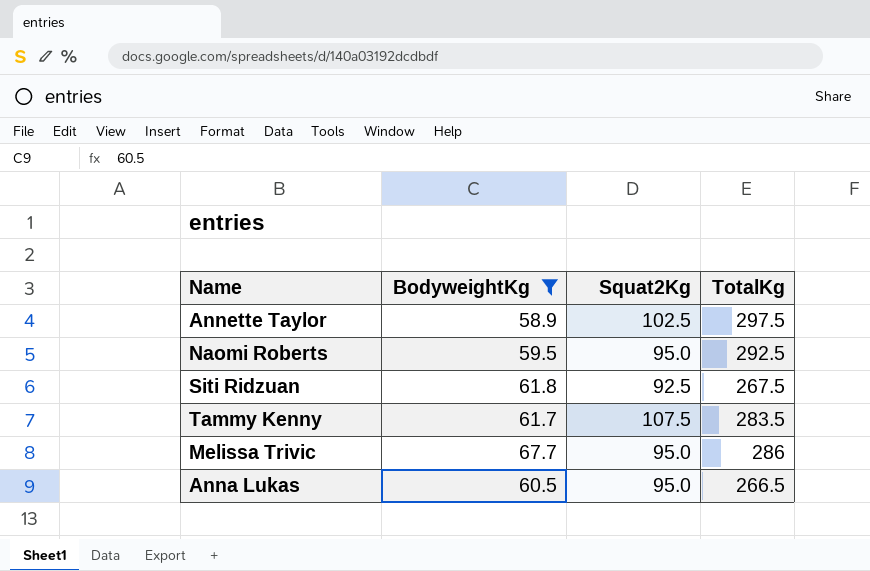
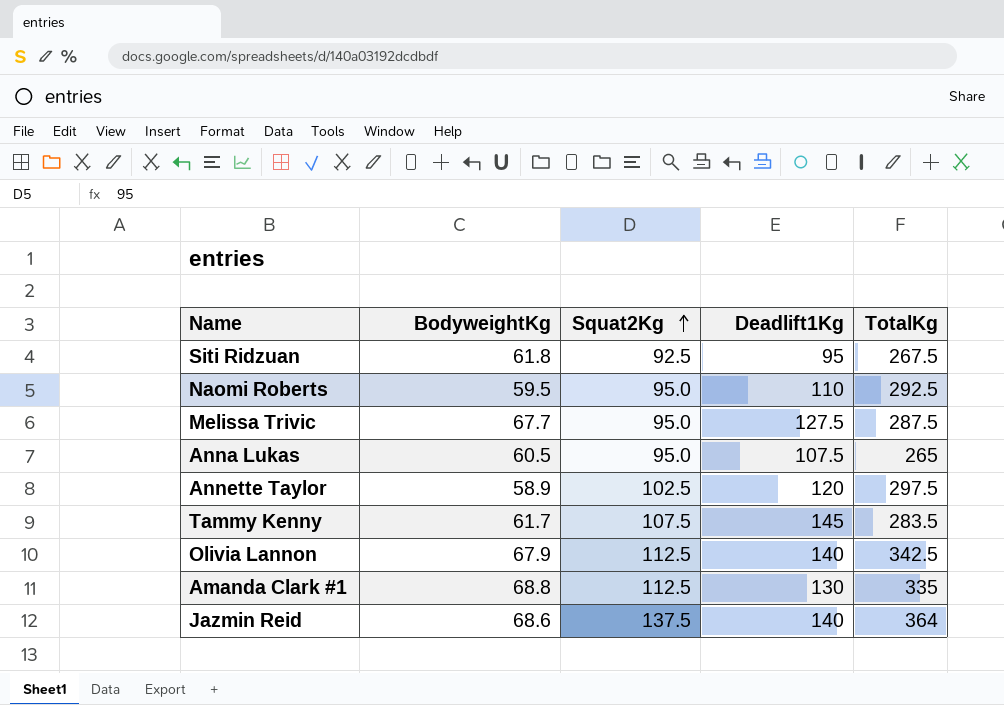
filter: BodyweightKg <= 67.7 -> none
row order: none -> Squat2Kg ascending
column Deadlift1Kg | position: none -> 4
Melissa Trivic | TotalKg: 286 -> 287.5
Anna Lukas | TotalKg: 266.5 -> 265

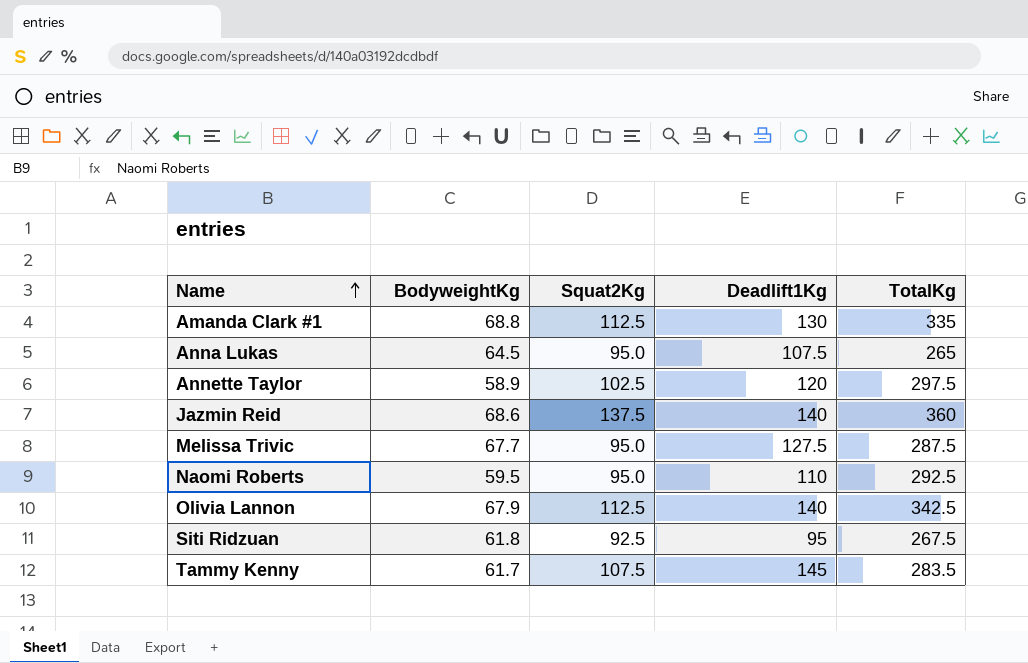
row order: Squat2Kg ascending -> Name ascending
Anna Lukas | BodyweightKg: 60.5 -> 64.5
Jazmin Reid | TotalKg: 364 -> 360

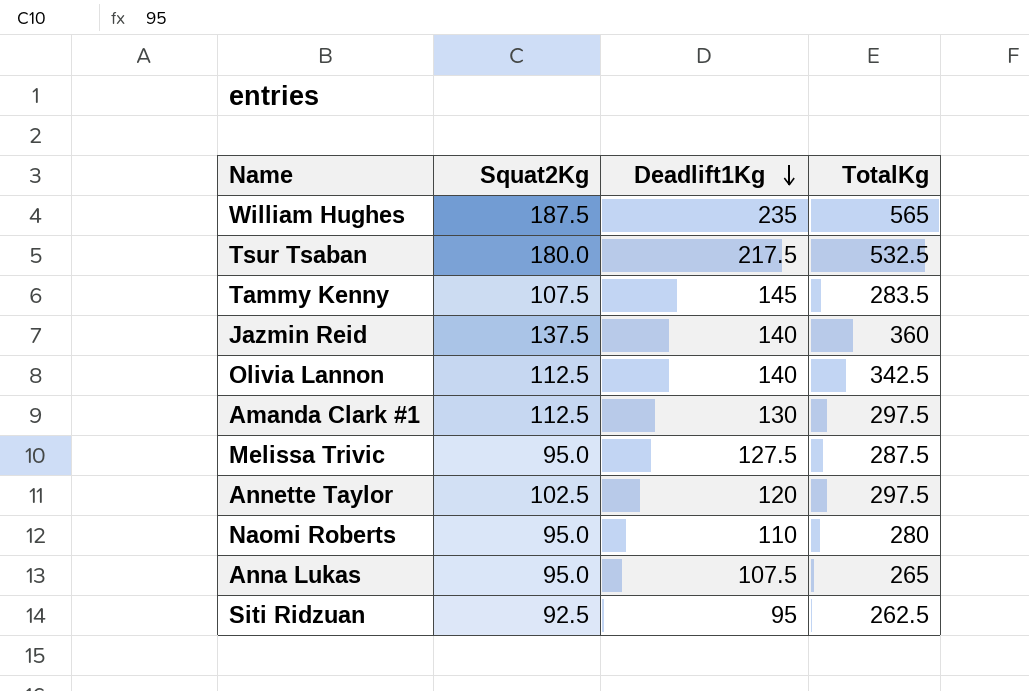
row order: Name ascending -> Deadlift1Kg descending
column BodyweightKg | position: 2 -> none
row William Hughes: none -> 187.5 | 235 | 565
row Tsur Tsaban: none -> 180.0 | 217.5 | 532.5
Amanda Clark #1 | TotalKg: 335 -> 297.5
Naomi Roberts | TotalKg: 292.5 -> 280
Siti Ridzuan | TotalKg: 267.5 -> 262.5

